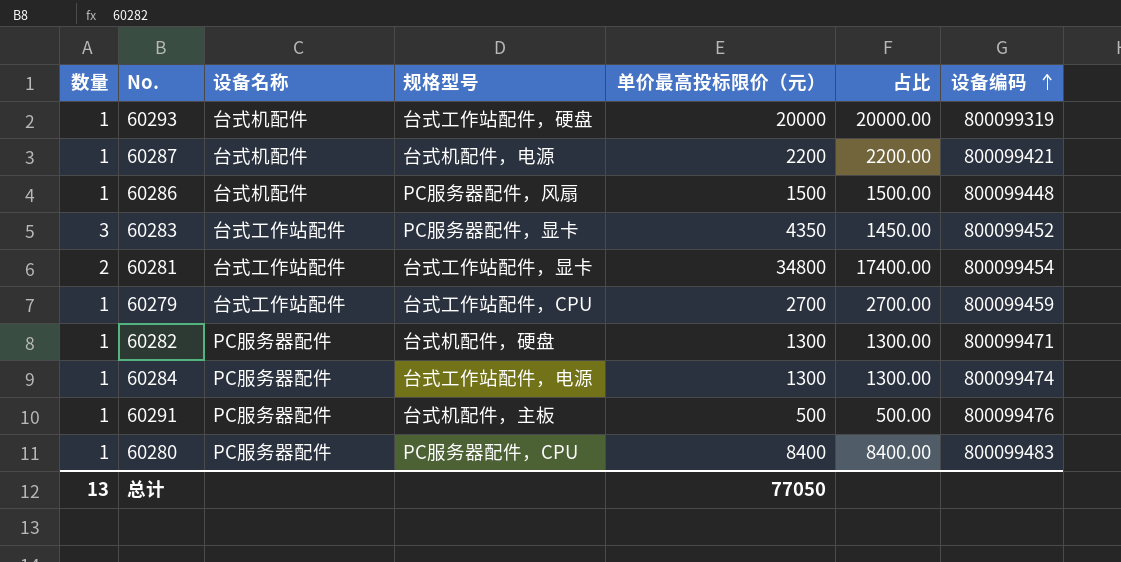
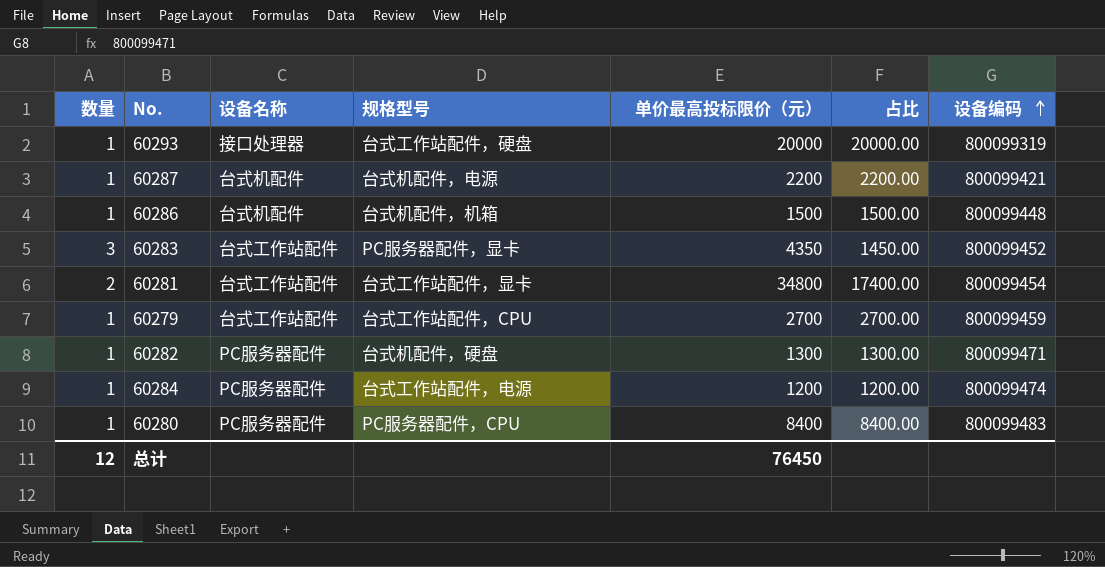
row 60291: 1 | PC服务器配件 | 台式机配件，主板 | 500 | 500.00 | 800099476 -> none
60293 | 设备名称: 台式机配件 -> 接口处理器
60286 | 规格型号: PC服务器配件，风扇 -> 台式机配件，机箱
60284 | 单价最高投标限价（元）: 1300 -> 1200
60284 | 占比: 1300.00 -> 1200.00
总计 | 数量: 13 -> 12
总计 | 单价最高投标限价（元）: 77050 -> 76450

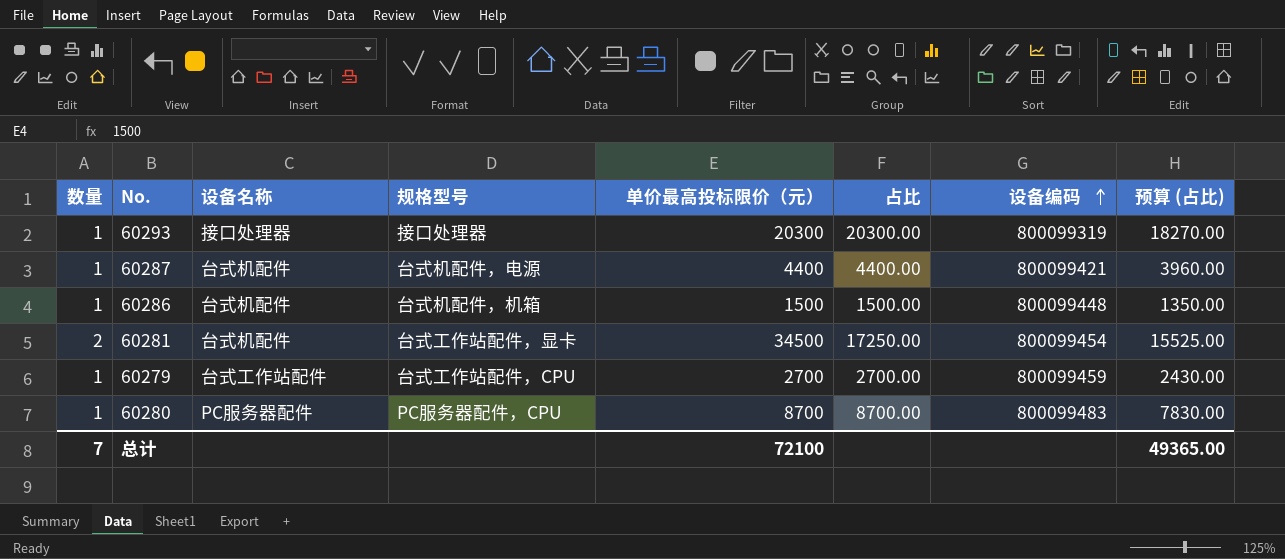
column 预算 (占比) | formula: none -> [占比] * 0.9
row 60283: 3 | 台式工作站配件 | PC服务器配件，显卡 | 4350 | 1450.00 | 800099452 -> none
row 60282: 1 | PC服务器配件 | 台式机配件，硬盘 | 1300 | 1300.00 | 800099471 -> none
row 60284: 1 | PC服务器配件 | 台式工作站配件，电源 | 1200 | 1200.00 | 800099474 -> none
60293 | 规格型号: 台式工作站配件，硬盘 -> 接口处理器
60293 | 单价最高投标限价（元）: 20000 -> 20300
60293 | 占比: 20000.00 -> 20300.00
60287 | 单价最高投标限价（元）: 2200 -> 4400
60287 | 占比: 2200.00 -> 4400.00
60281 | 设备名称: 台式工作站配件 -> 台式机配件
60281 | 单价最高投标限价（元）: 34800 -> 34500
60281 | 占比: 17400.00 -> 17250.00
60280 | 单价最高投标限价（元）: 8400 -> 8700
60280 | 占比: 8400.00 -> 8700.00
总计 | 数量: 12 -> 7
总计 | 单价最高投标限价（元）: 76450 -> 72100

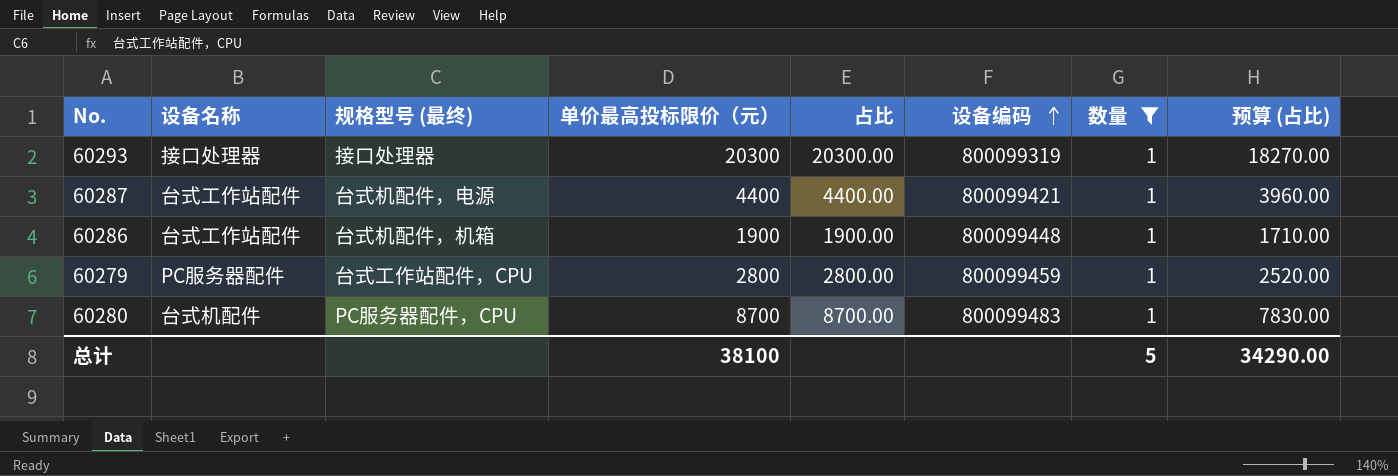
filter: none -> 数量 = 1
column name: 规格型号 -> 规格型号 (最终)
column 数量 | position: 1 -> 7
60287 | 设备名称: 台式机配件 -> 台式工作站配件
60286 | 设备名称: 台式机配件 -> 台式工作站配件
60286 | 单价最高投标限价（元）: 1500 -> 1900
60286 | 占比: 1500.00 -> 1900.00
60286 | 预算 (占比): 1350.00 -> 1710.00
60279 | 设备名称: 台式工作站配件 -> PC服务器配件
60279 | 单价最高投标限价（元）: 2700 -> 2800
60279 | 占比: 2700.00 -> 2800.00
60279 | 预算 (占比): 2430.00 -> 2520.00
60280 | 设备名称: PC服务器配件 -> 台式机配件
总计 | 单价最高投标限价（元）: 72100 -> 38100
总计 | 数量: 7 -> 5
总计 | 预算 (占比): 49365.00 -> 34290.00

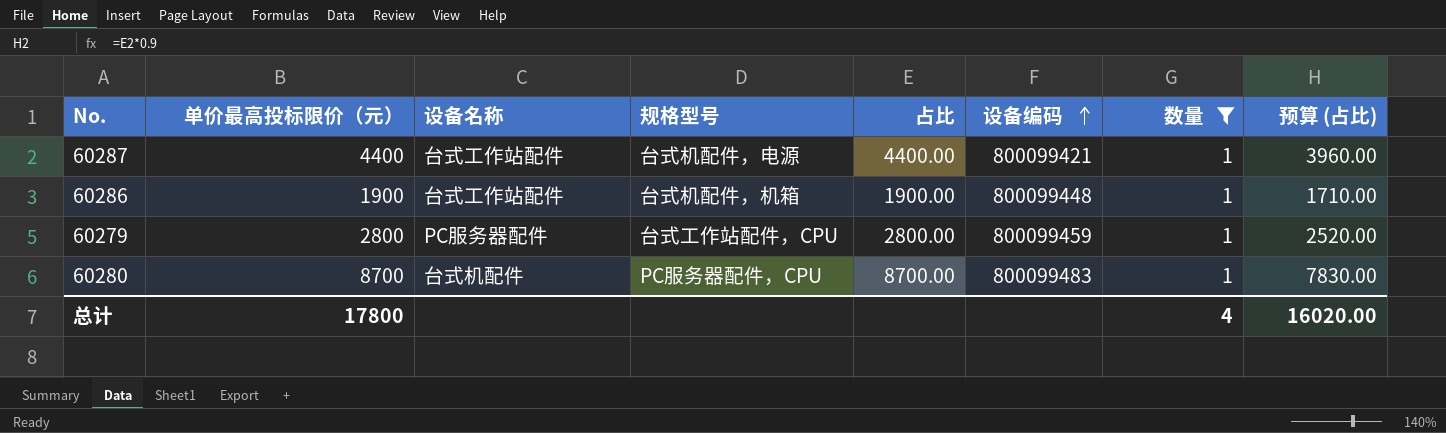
column 单价最高投标限价（元） | position: 4 -> 2
column name: 规格型号 (最终) -> 规格型号
row 60293: 接口处理器 | 接口处理器 | 20300 | 20300.00 | 800099319 | 1 | 18270.00 -> none
总计 | 单价最高投标限价（元）: 38100 -> 17800
总计 | 数量: 5 -> 4
总计 | 预算 (占比): 34290.00 -> 16020.00

